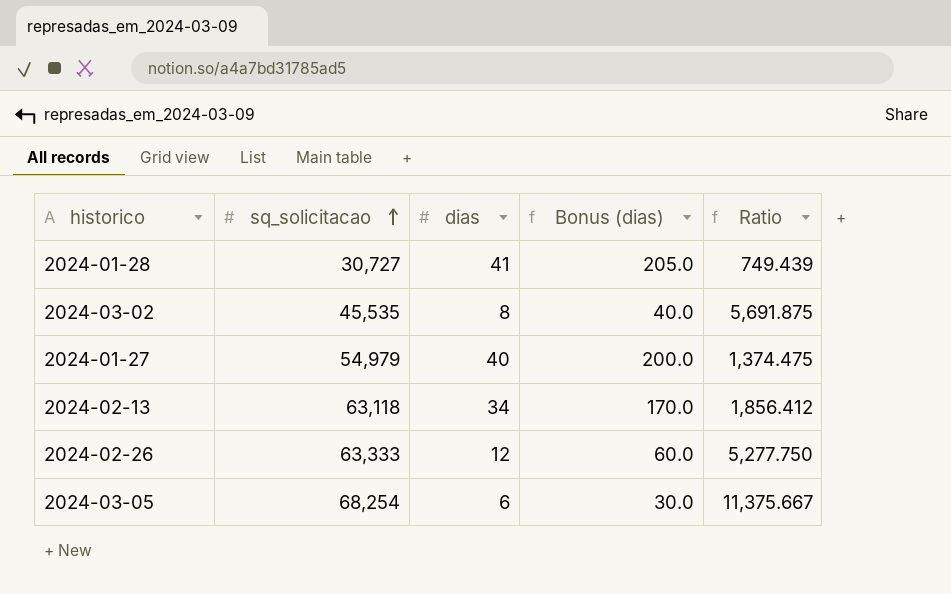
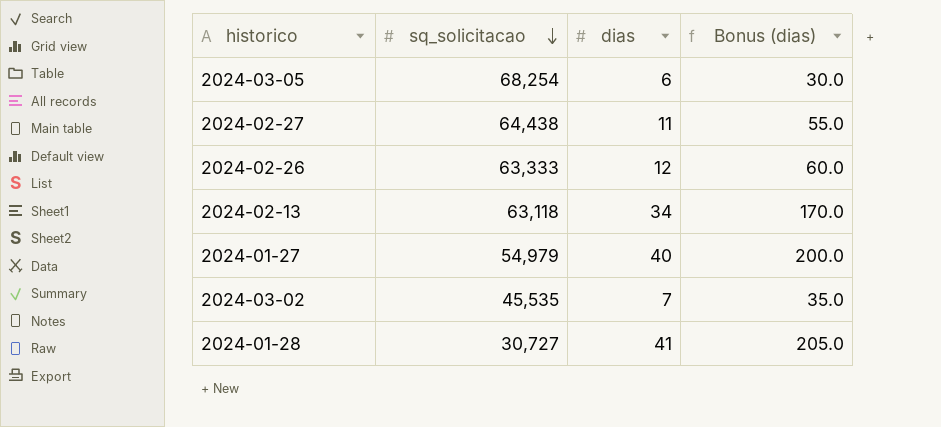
row order: sq_solicitacao ascending -> sq_solicitacao descending
column Ratio | formula: [sq_solicitacao] / [dias] -> none
row 2024-02-27: none -> 64,438 | 11 | 55.0
2024-03-02 | dias: 8 -> 7
2024-03-02 | Bonus (dias): 40.0 -> 35.0

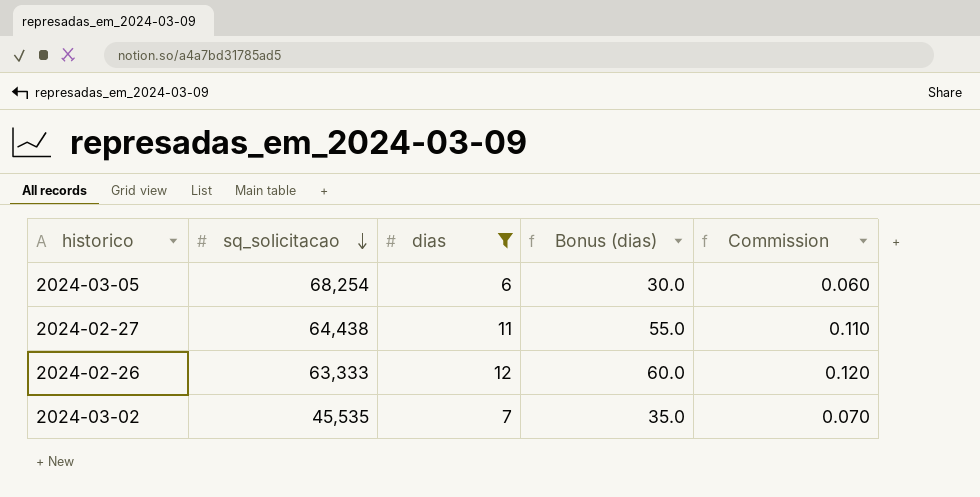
filter: none -> dias <= 12
column Commission | formula: none -> [dias] * 0.01

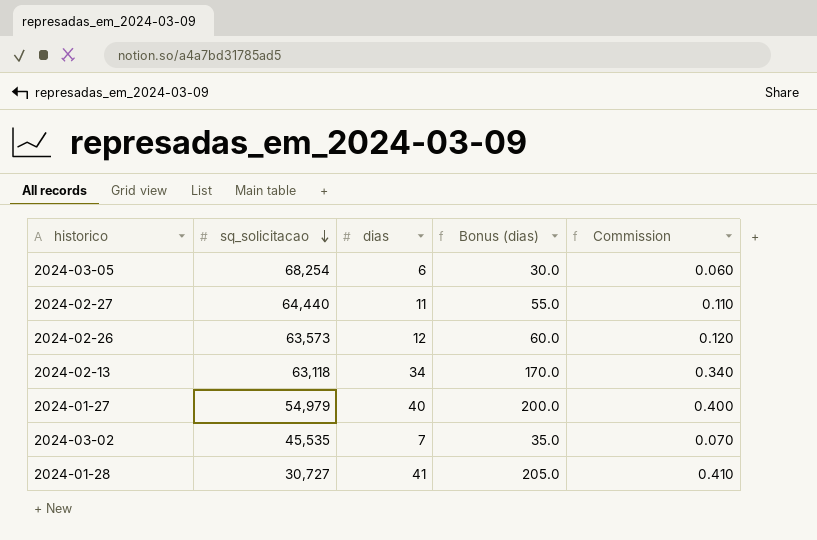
filter: dias <= 12 -> none
2024-02-27 | sq_solicitacao: 64,438 -> 64,440
2024-02-26 | sq_solicitacao: 63,333 -> 63,573

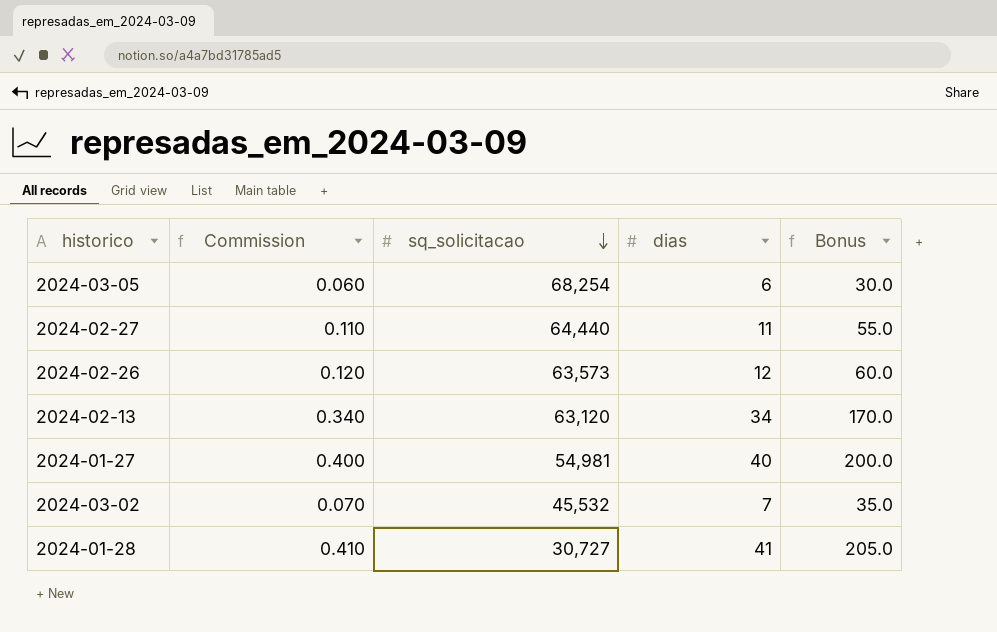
column Commission | position: 5 -> 2
column name: Bonus (dias) -> Bonus
2024-02-13 | sq_solicitacao: 63,118 -> 63,120
2024-01-27 | sq_solicitacao: 54,979 -> 54,981
2024-03-02 | sq_solicitacao: 45,535 -> 45,532

